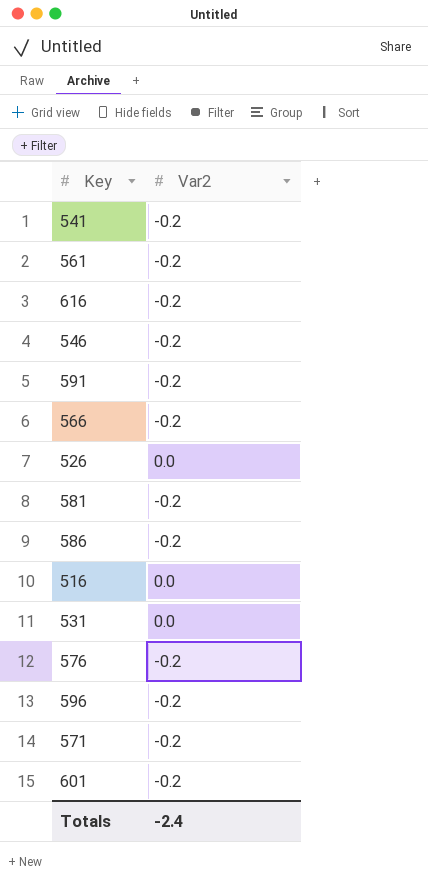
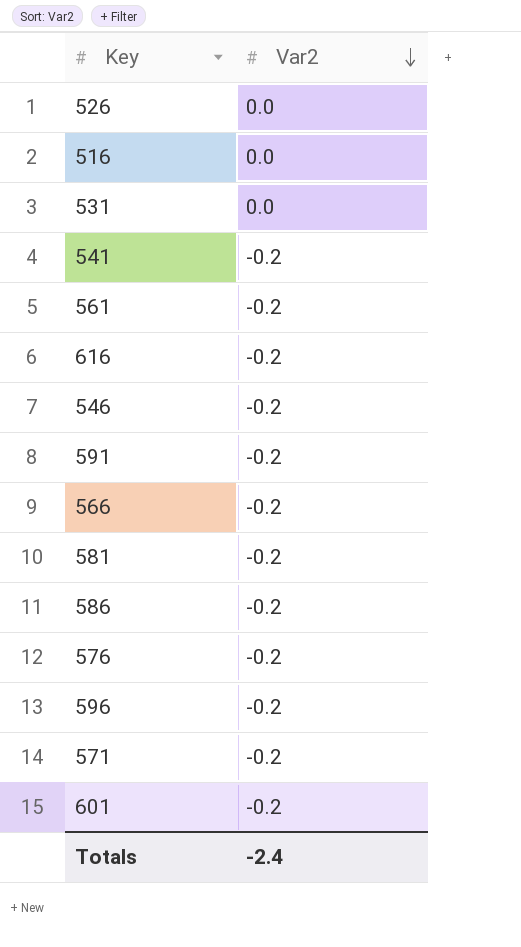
row order: none -> Var2 descending

